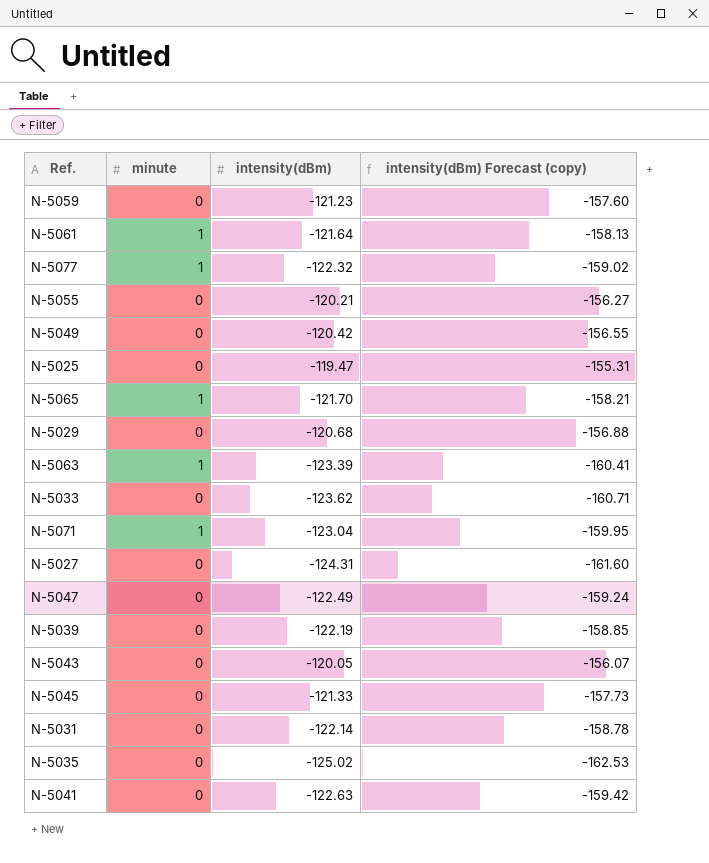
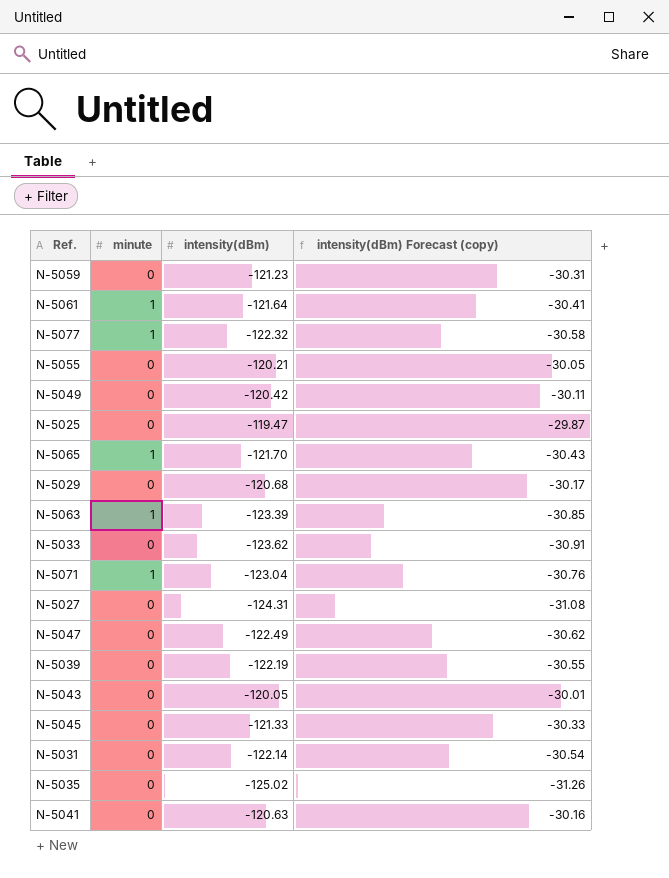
column intensity(dBm) Forecast (copy) | formula: [intensity(dBm)] * 1.3 -> [intensity(dBm)] * 0.25
N-5041 | intensity(dBm): -122.63 -> -120.63

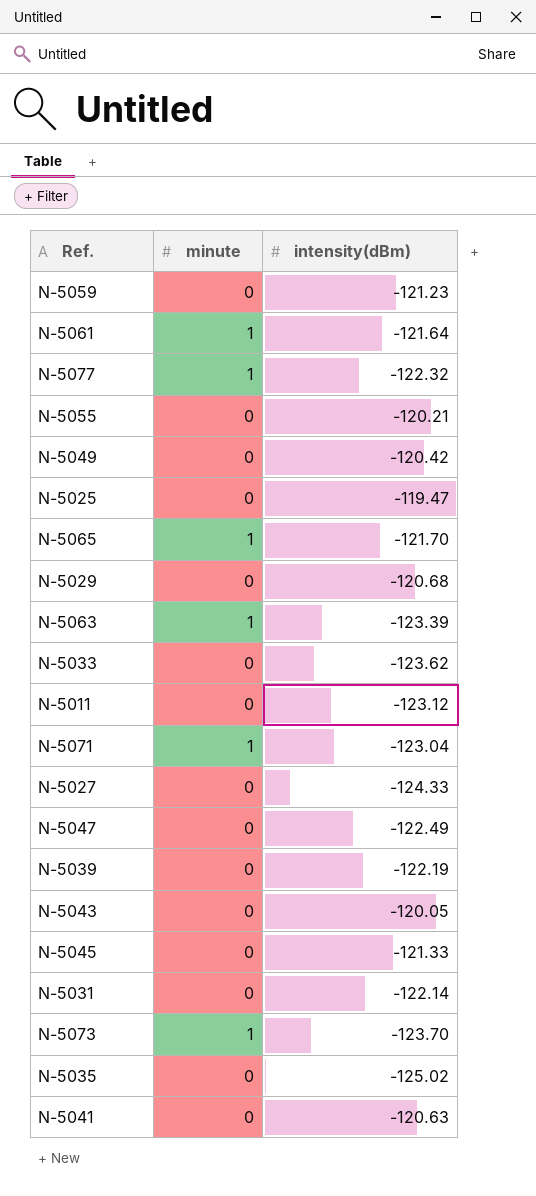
column intensity(dBm) Forecast (copy) | formula: [intensity(dBm)] * 0.25 -> none
row N-5011: none -> 0 | -123.12
N-5027 | intensity(dBm): -124.31 -> -124.33
row N-5073: none -> 1 | -123.70

